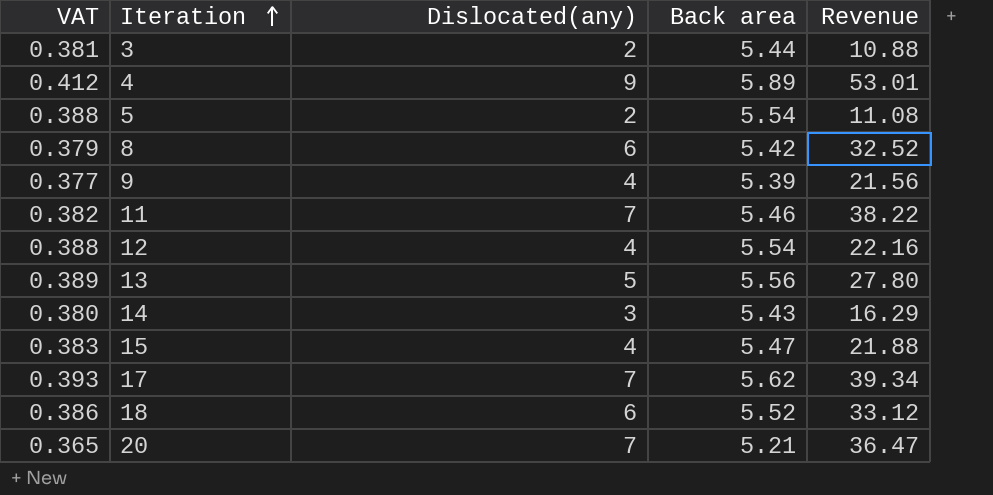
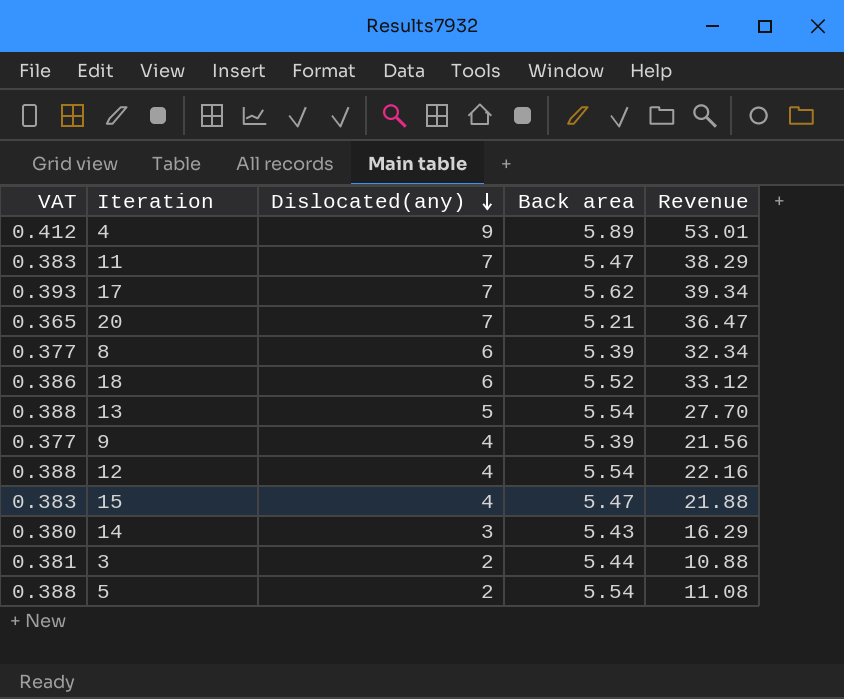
row order: Iteration ascending -> Dislocated(any) descending
11 | VAT: 0.382 -> 0.383
11 | Back area: 5.46 -> 5.47
11 | Revenue: 38.22 -> 38.29
8 | VAT: 0.379 -> 0.377
8 | Back area: 5.42 -> 5.39
8 | Revenue: 32.52 -> 32.34
13 | VAT: 0.389 -> 0.388
13 | Back area: 5.56 -> 5.54
13 | Revenue: 27.80 -> 27.70

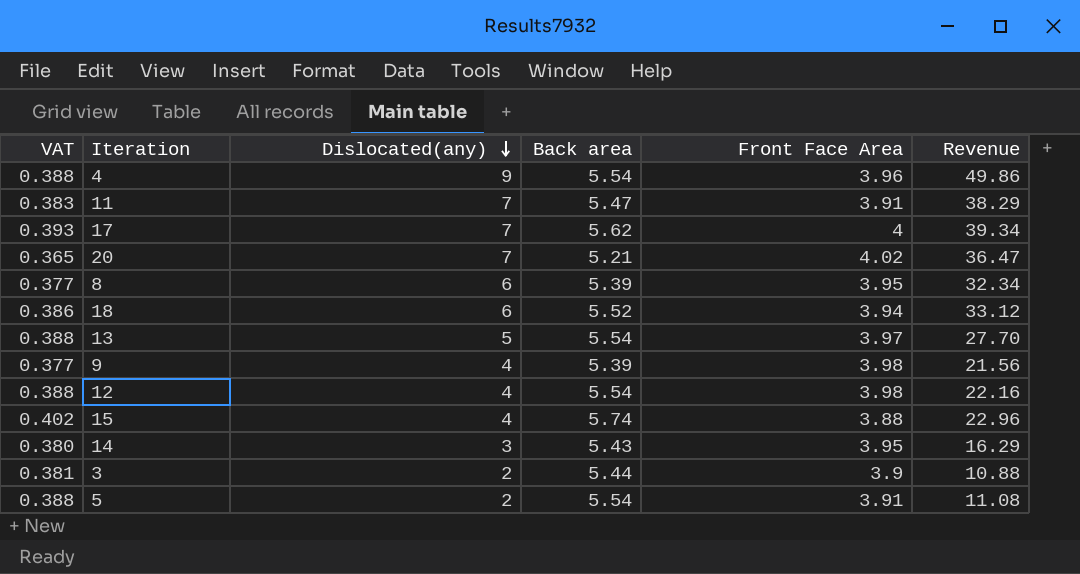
column Front Face Area | position: none -> 5
4 | VAT: 0.412 -> 0.388
4 | Back area: 5.89 -> 5.54
4 | Revenue: 53.01 -> 49.86
15 | VAT: 0.383 -> 0.402
15 | Back area: 5.47 -> 5.74
15 | Revenue: 21.88 -> 22.96

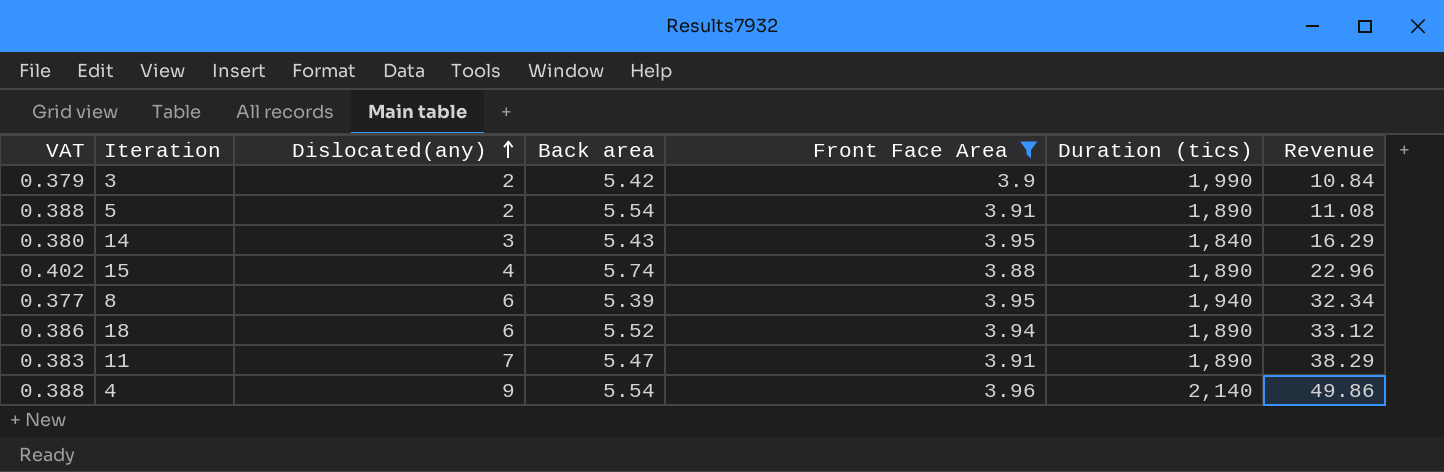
filter: none -> Front Face Area <= 3.96
row order: Dislocated(any) descending -> Dislocated(any) ascending
column Duration (tics) | position: none -> 6
3 | VAT: 0.381 -> 0.379
3 | Back area: 5.44 -> 5.42
3 | Revenue: 10.88 -> 10.84

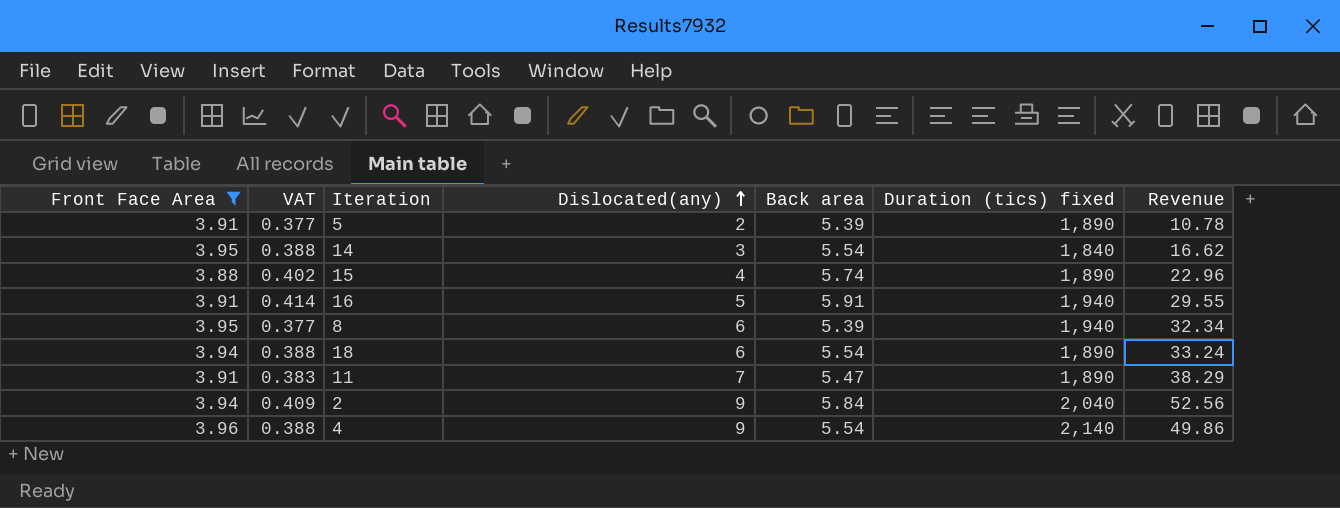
column Front Face Area | position: 5 -> 1
column name: Duration (tics) -> Duration (tics) fixed
row 3: 0.379 | 2 | 5.42 | 3.9 | 1,990 | 10.84 -> none
5 | VAT: 0.388 -> 0.377
5 | Back area: 5.54 -> 5.39
5 | Revenue: 11.08 -> 10.78
14 | VAT: 0.380 -> 0.388
14 | Back area: 5.43 -> 5.54
14 | Revenue: 16.29 -> 16.62
row 16: none -> 3.91 | 0.414 | 5 | 5.91 | 1,940 | 29.55
18 | VAT: 0.386 -> 0.388
18 | Back area: 5.52 -> 5.54
18 | Revenue: 33.12 -> 33.24
row 2: none -> 3.94 | 0.409 | 9 | 5.84 | 2,040 | 52.56

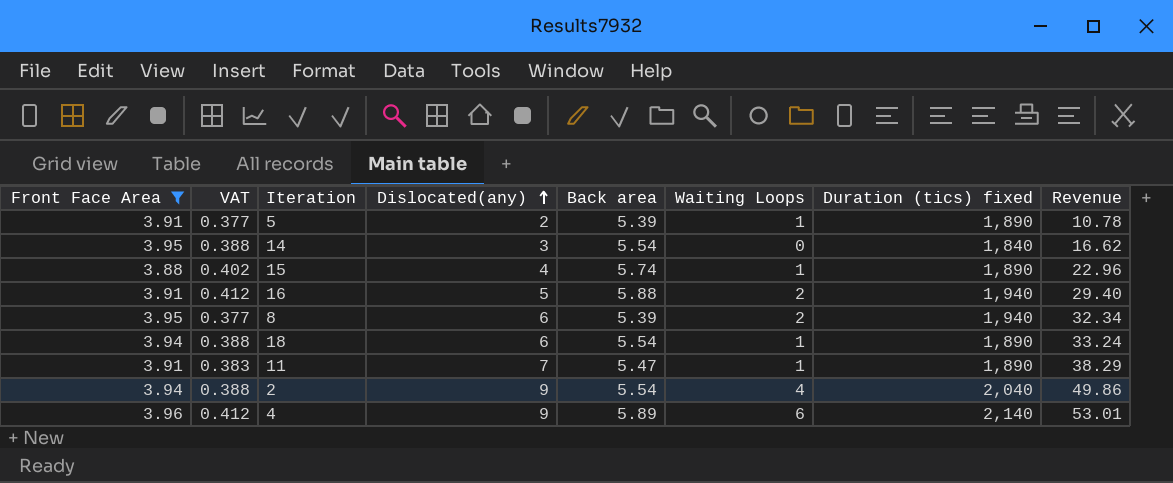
column Waiting Loops | position: none -> 6
16 | VAT: 0.414 -> 0.412
16 | Back area: 5.91 -> 5.88
16 | Revenue: 29.55 -> 29.40
2 | VAT: 0.409 -> 0.388
2 | Back area: 5.84 -> 5.54
2 | Revenue: 52.56 -> 49.86
4 | VAT: 0.388 -> 0.412
4 | Back area: 5.54 -> 5.89
4 | Revenue: 49.86 -> 53.01

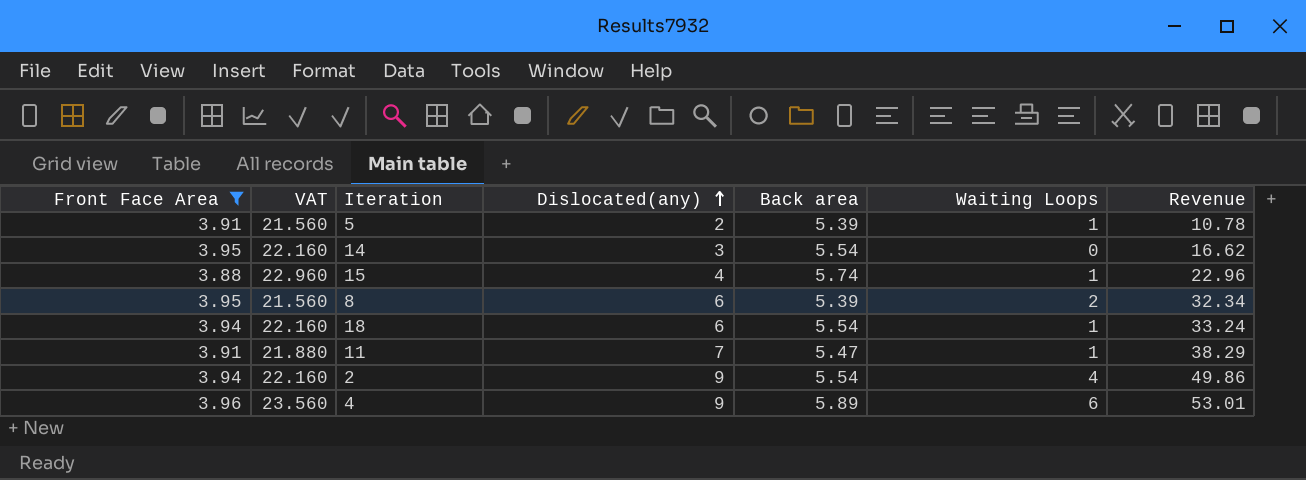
column Duration (tics) fixed | position: 7 -> none
column VAT | formula: [Back area] * 0.07 -> [Back area] * 4
row 16: 3.91 | 0.412 | 5 | 5.88 | 2 | 1,940 | 29.40 -> none

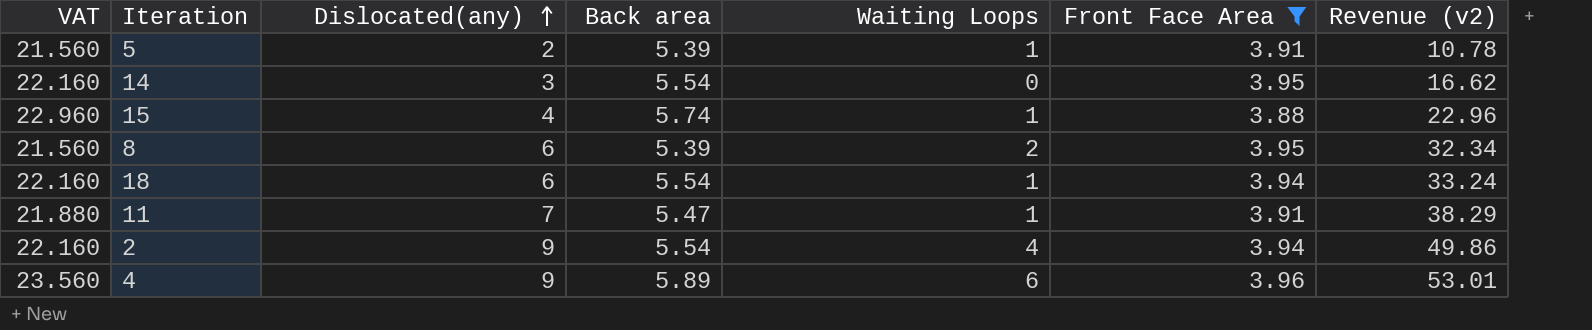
column Front Face Area | position: 1 -> 6
column name: Revenue -> Revenue (v2)

